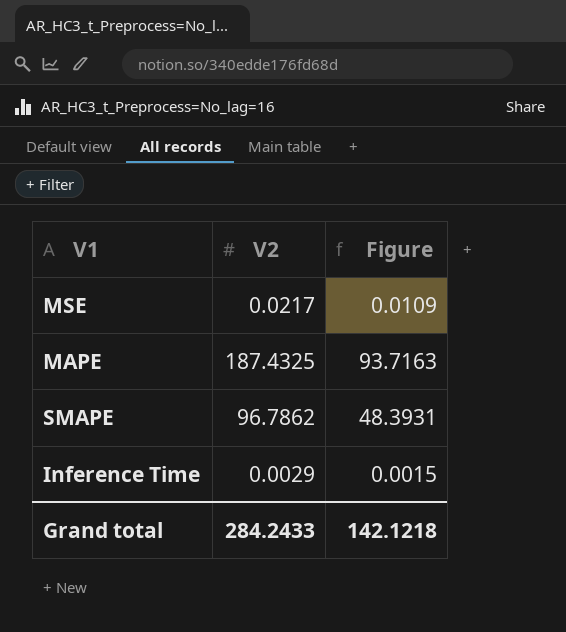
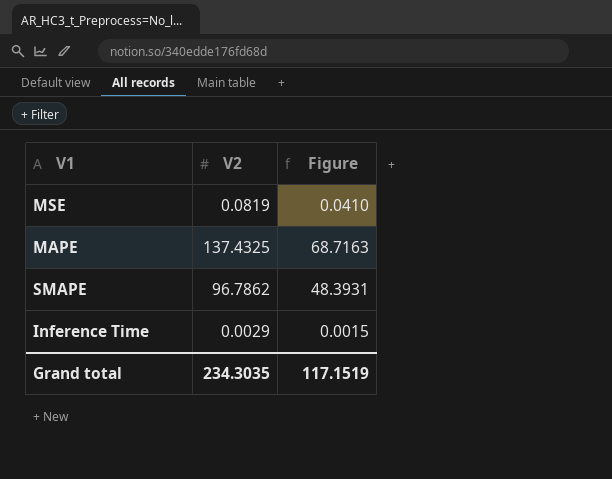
MSE | V2: 0.0217 -> 0.0819
MSE | Figure: 0.0109 -> 0.0410
MAPE | V2: 187.4325 -> 137.4325
MAPE | Figure: 93.7163 -> 68.7163
Grand total | V2: 284.2433 -> 234.3035
Grand total | Figure: 142.1218 -> 117.1519

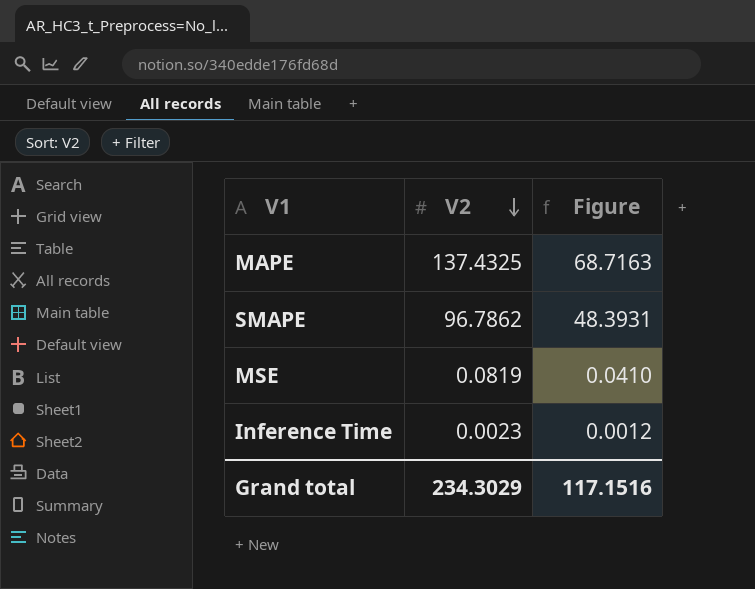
row order: none -> V2 descending
Inference Time | V2: 0.0029 -> 0.0023
Inference Time | Figure: 0.0015 -> 0.0012
Grand total | V2: 234.3035 -> 234.3029
Grand total | Figure: 117.1519 -> 117.1516

